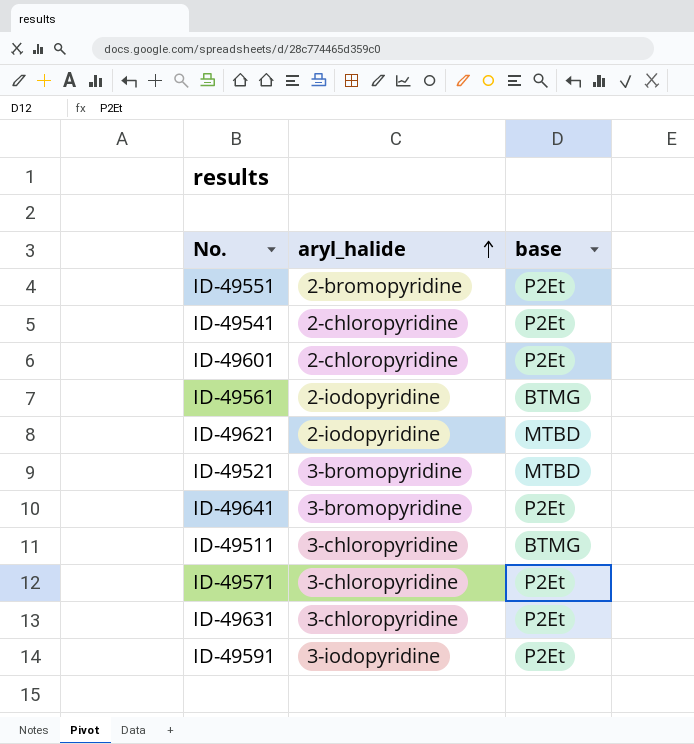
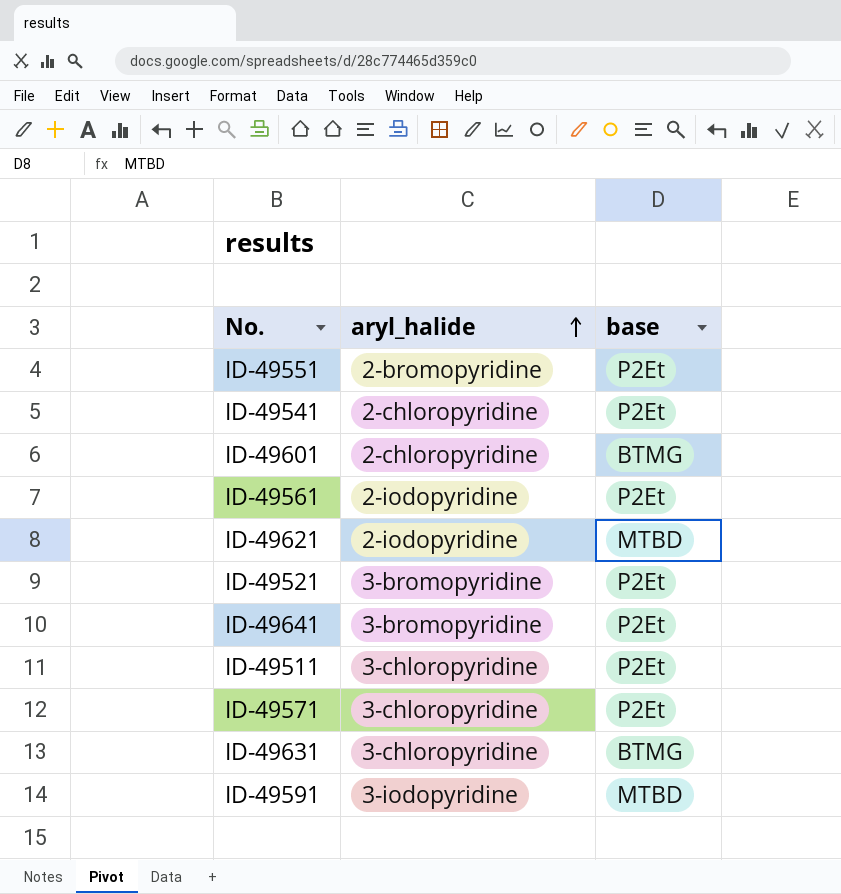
ID-49601 | base: P2Et -> BTMG
ID-49561 | base: BTMG -> P2Et
ID-49521 | base: MTBD -> P2Et
ID-49511 | base: BTMG -> P2Et
ID-49631 | base: P2Et -> BTMG
ID-49591 | base: P2Et -> MTBD

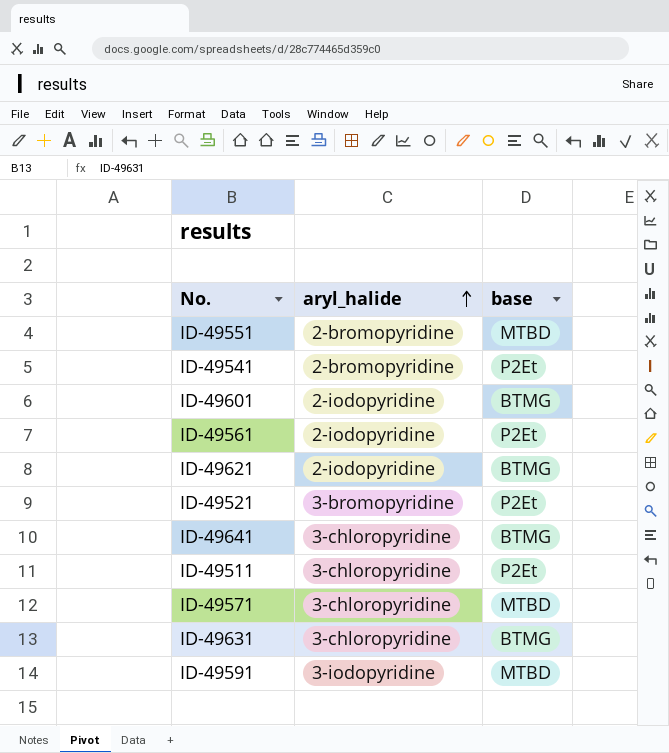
ID-49551 | base: P2Et -> MTBD
ID-49541 | aryl_halide: 2-chloropyridine -> 2-bromopyridine
ID-49601 | aryl_halide: 2-chloropyridine -> 2-iodopyridine
ID-49621 | base: MTBD -> BTMG
ID-49641 | aryl_halide: 3-bromopyridine -> 3-chloropyridine
ID-49641 | base: P2Et -> BTMG
ID-49571 | base: P2Et -> MTBD

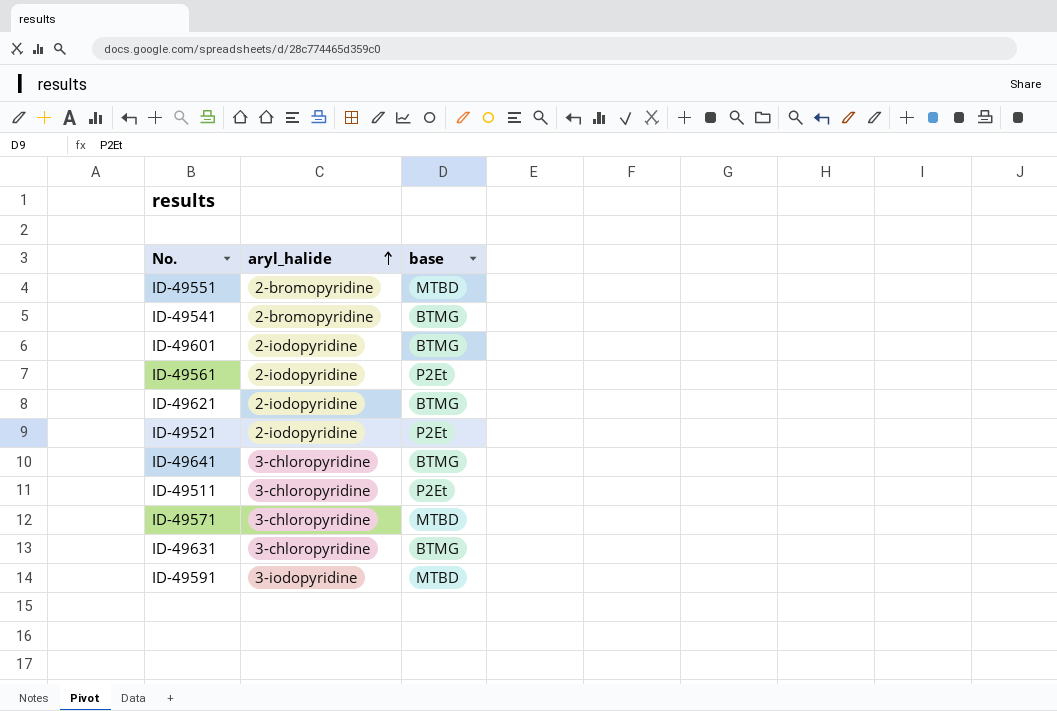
ID-49541 | base: P2Et -> BTMG
ID-49521 | aryl_halide: 3-bromopyridine -> 2-iodopyridine

